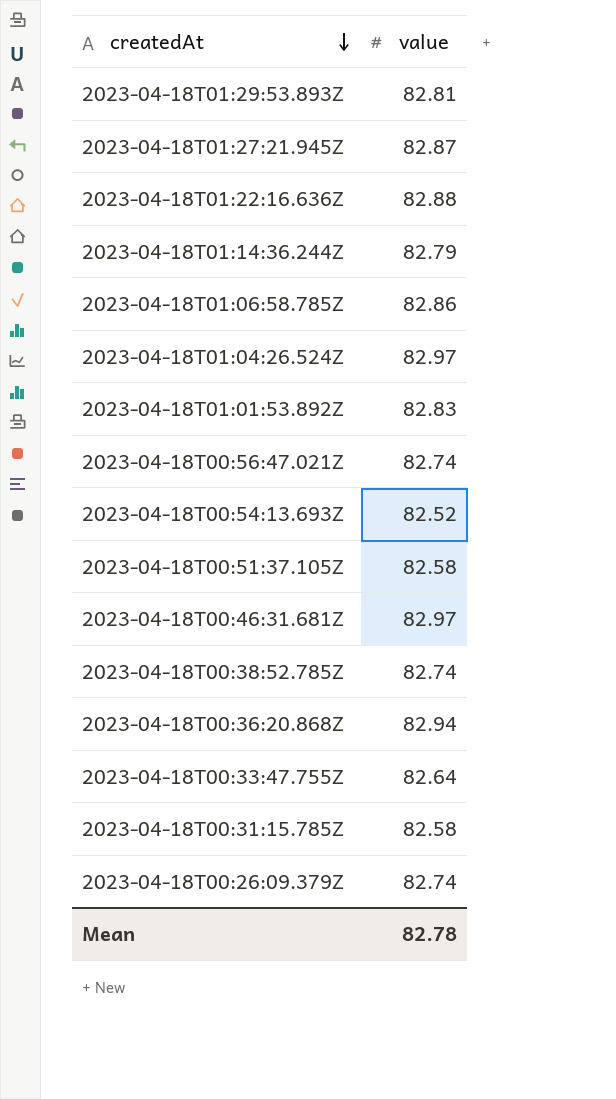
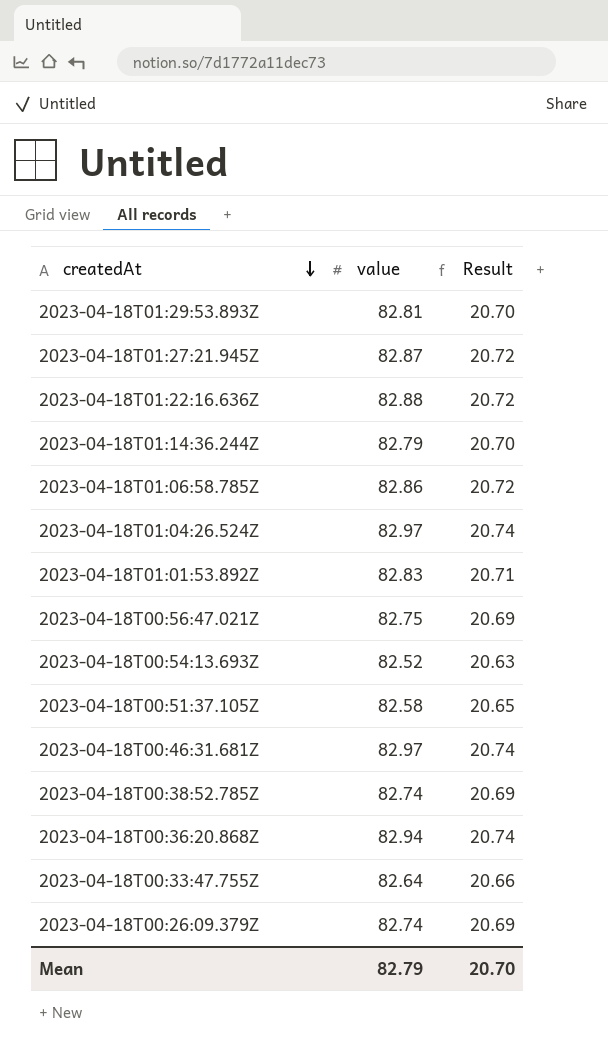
column Result | formula: none -> [value] * 0.25
row 2023-04-18T00:31:15.785Z: 82.58 -> none
2023-04-18T00:56:47.021Z | value: 82.74 -> 82.75
Mean | value: 82.78 -> 82.79

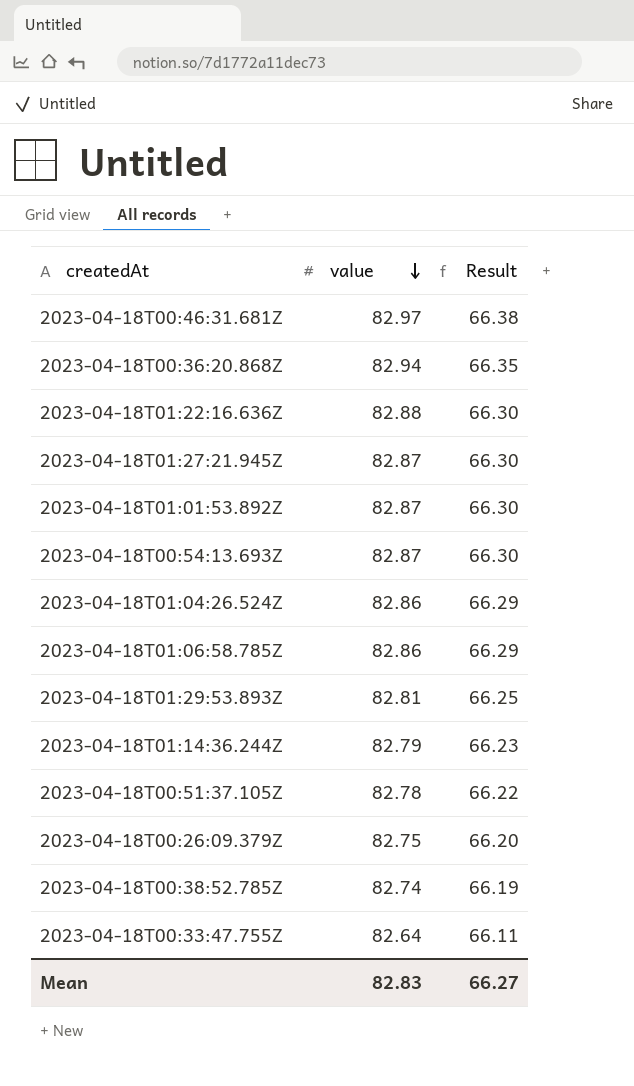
row order: createdAt descending -> value descending
column Result | formula: [value] * 0.25 -> [value] * 0.8
row 2023-04-18T00:56:47.021Z: 82.75 | 20.69 -> none
2023-04-18T01:01:53.892Z | value: 82.83 -> 82.87
2023-04-18T00:54:13.693Z | value: 82.52 -> 82.87
2023-04-18T01:04:26.524Z | value: 82.97 -> 82.86
2023-04-18T00:51:37.105Z | value: 82.58 -> 82.78
2023-04-18T00:26:09.379Z | value: 82.74 -> 82.75
Mean | value: 82.79 -> 82.83
Mean | Result: 20.70 -> 66.27

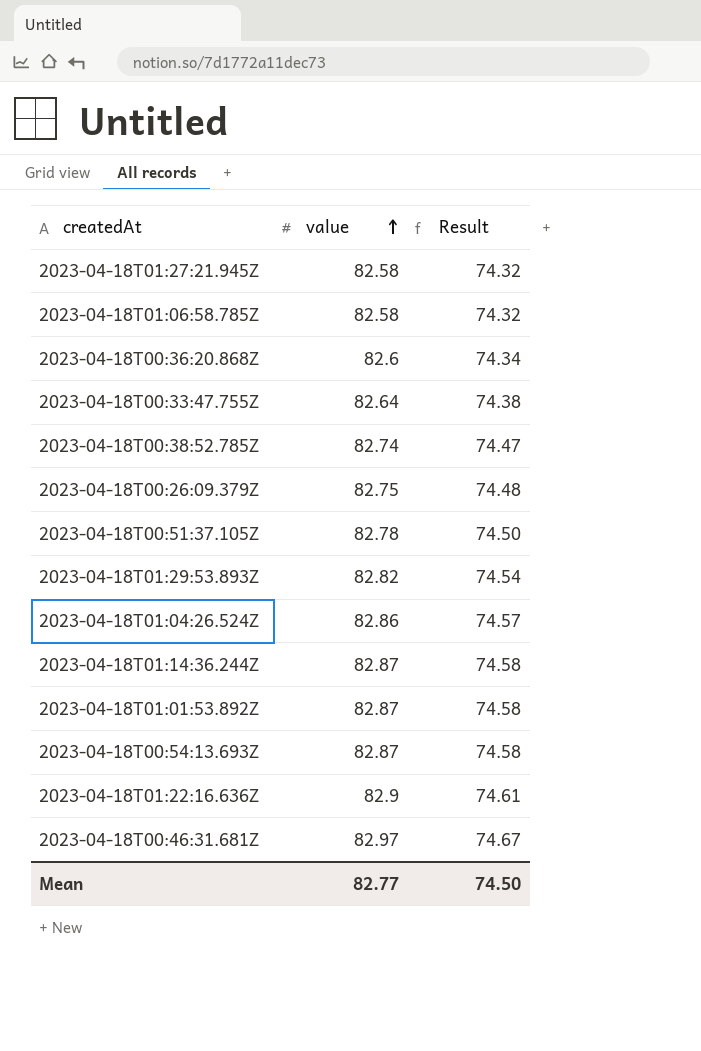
row order: value descending -> value ascending
column Result | formula: [value] * 0.8 -> [value] * 0.9
2023-04-18T01:27:21.945Z | value: 82.87 -> 82.58
2023-04-18T01:06:58.785Z | value: 82.86 -> 82.58
2023-04-18T00:36:20.868Z | value: 82.94 -> 82.6
2023-04-18T01:29:53.893Z | value: 82.81 -> 82.82
2023-04-18T01:14:36.244Z | value: 82.79 -> 82.87
2023-04-18T01:22:16.636Z | value: 82.88 -> 82.9
Mean | value: 82.83 -> 82.77
Mean | Result: 66.27 -> 74.50

